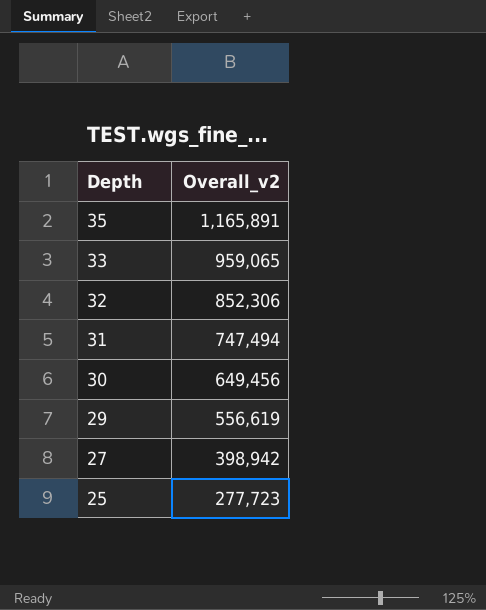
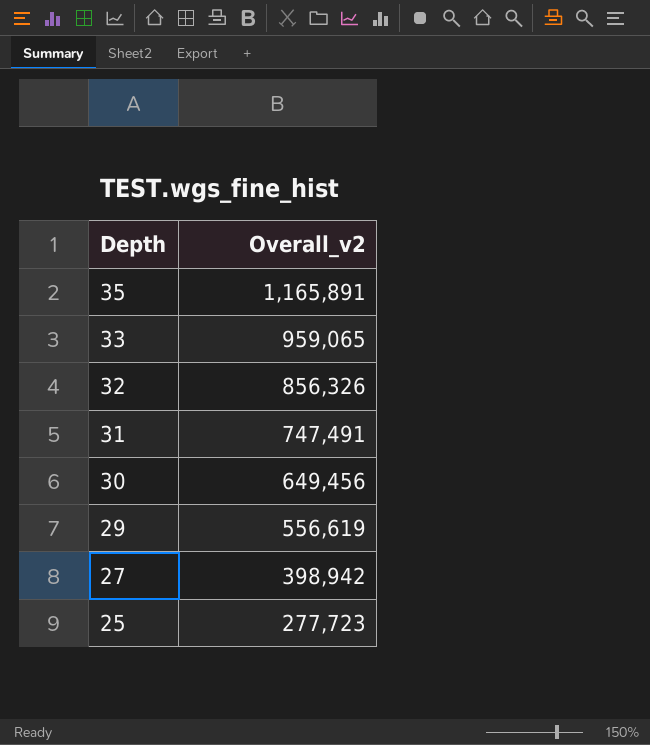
32 | Overall_v2: 852,306 -> 856,326
31 | Overall_v2: 747,494 -> 747,491

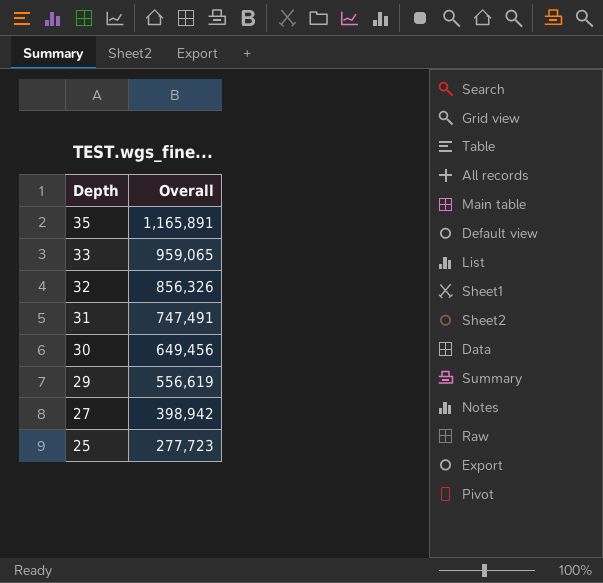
column name: Overall_v2 -> Overall

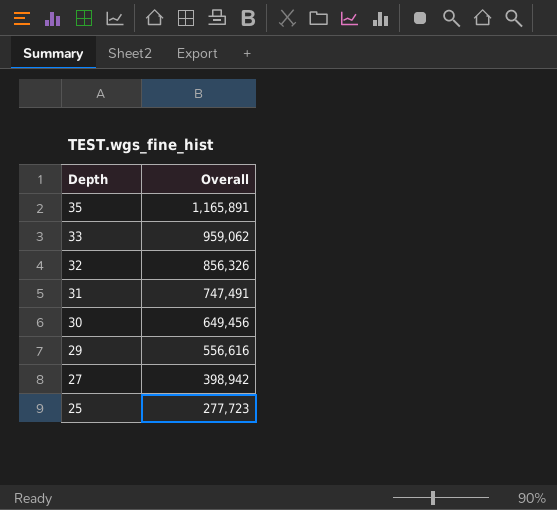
33 | Overall: 959,065 -> 959,062
29 | Overall: 556,619 -> 556,616

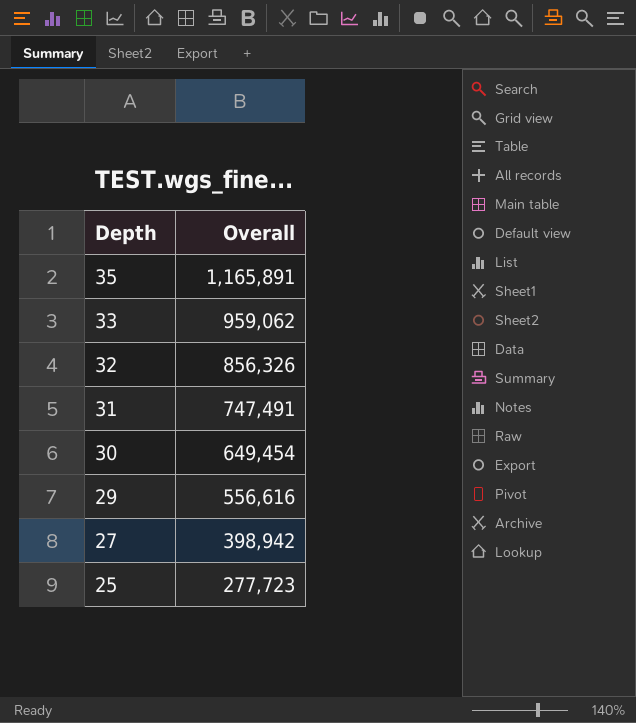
30 | Overall: 649,456 -> 649,454

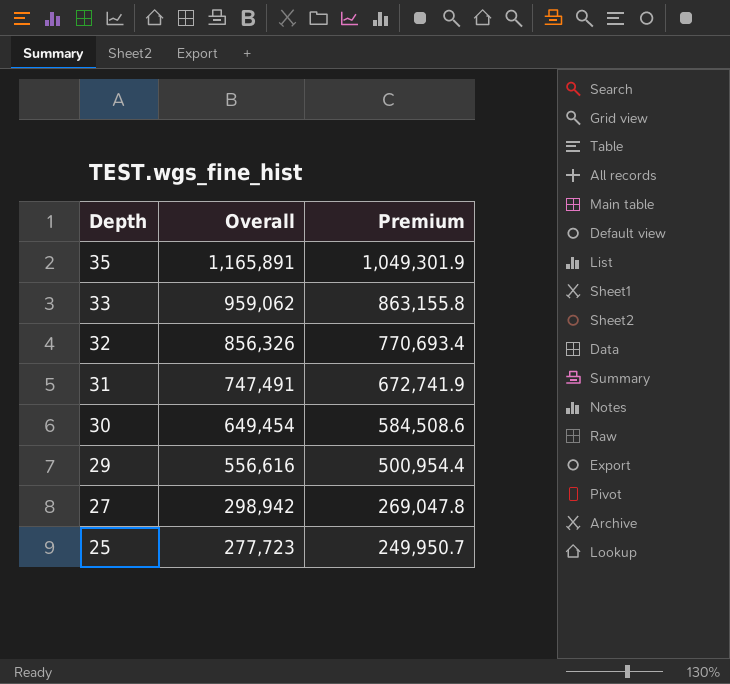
column Premium | formula: none -> [Overall] * 0.9
27 | Overall: 398,942 -> 298,942

